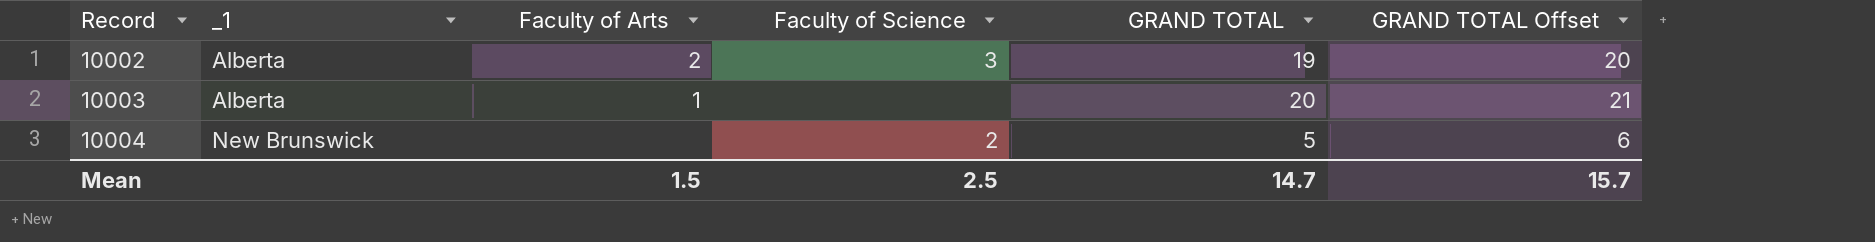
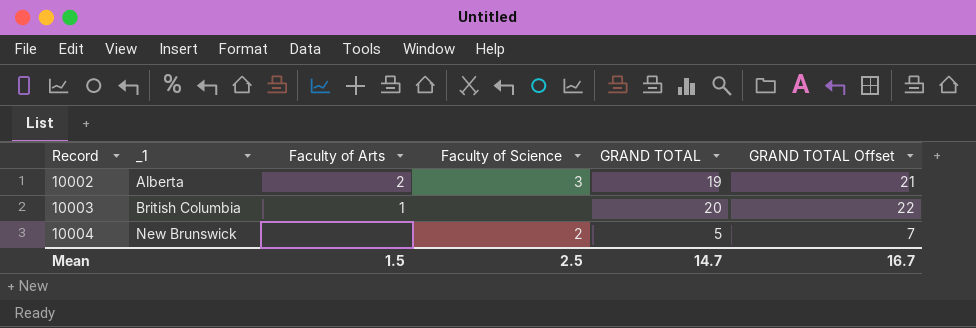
column GRAND TOTAL Offset | formula: [GRAND TOTAL] + 1 -> [GRAND TOTAL] + 2
10003 | _1: Alberta -> British Columbia
Mean | GRAND TOTAL Offset: 15.7 -> 16.7

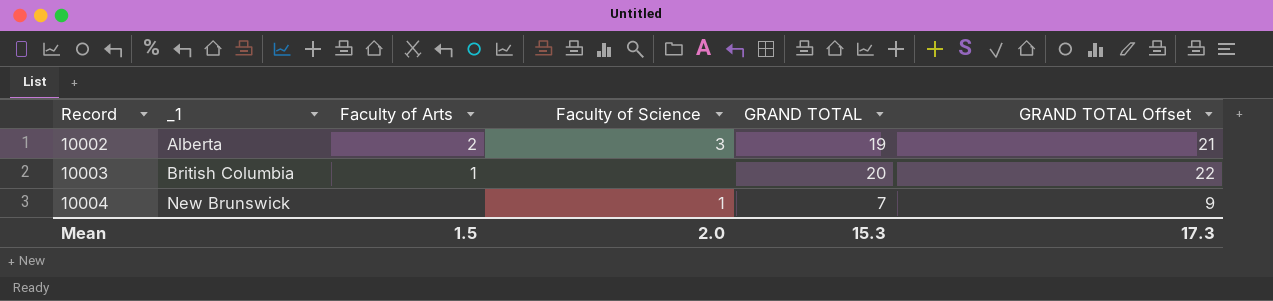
10004 | Faculty of Science: 2 -> 1
10004 | GRAND TOTAL: 5 -> 7
10004 | GRAND TOTAL Offset: 7 -> 9
Mean | Faculty of Science: 2.5 -> 2.0
Mean | GRAND TOTAL: 14.7 -> 15.3
Mean | GRAND TOTAL Offset: 16.7 -> 17.3

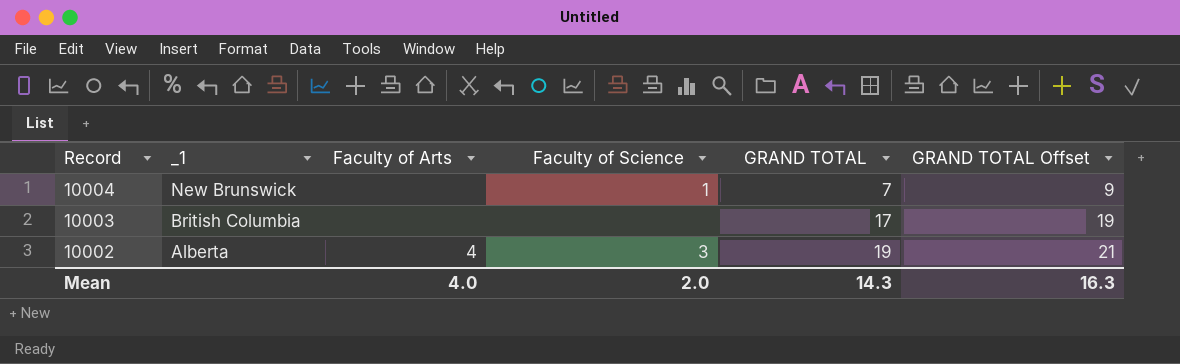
row order: Record ascending -> Record descending
10003 | Faculty of Arts: 1 -> none
10003 | GRAND TOTAL: 20 -> 17
10003 | GRAND TOTAL Offset: 22 -> 19
10002 | Faculty of Arts: 2 -> 4
Mean | Faculty of Arts: 1.5 -> 4.0
Mean | GRAND TOTAL: 15.3 -> 14.3
Mean | GRAND TOTAL Offset: 17.3 -> 16.3

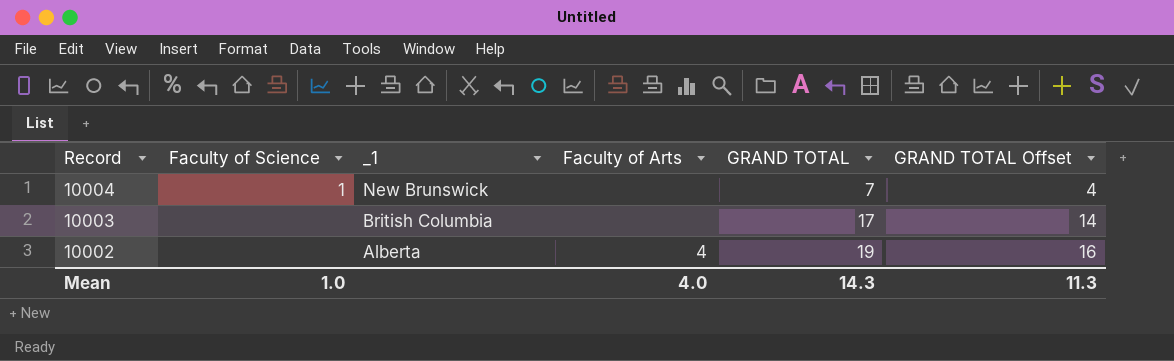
column Faculty of Science | position: 4 -> 2
column GRAND TOTAL Offset | formula: [GRAND TOTAL] + 2 -> [GRAND TOTAL] - 3
10002 | Faculty of Science: 3 -> none
Mean | Faculty of Science: 2.0 -> 1.0
Mean | GRAND TOTAL Offset: 16.3 -> 11.3

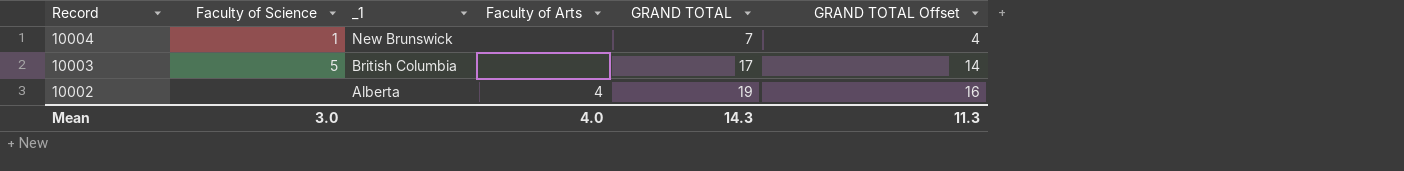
10003 | Faculty of Science: none -> 5
Mean | Faculty of Science: 1.0 -> 3.0

